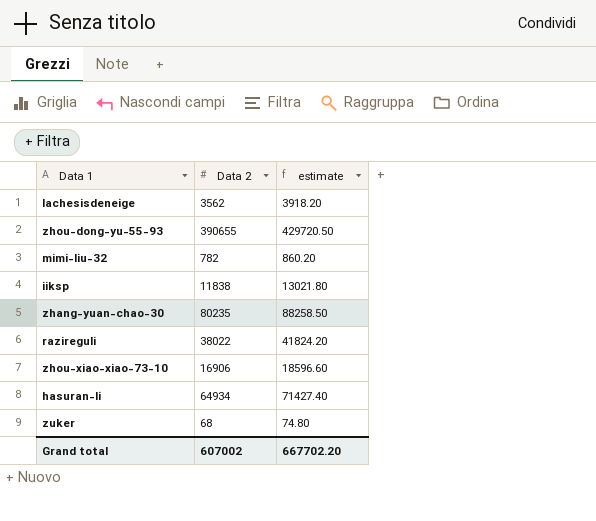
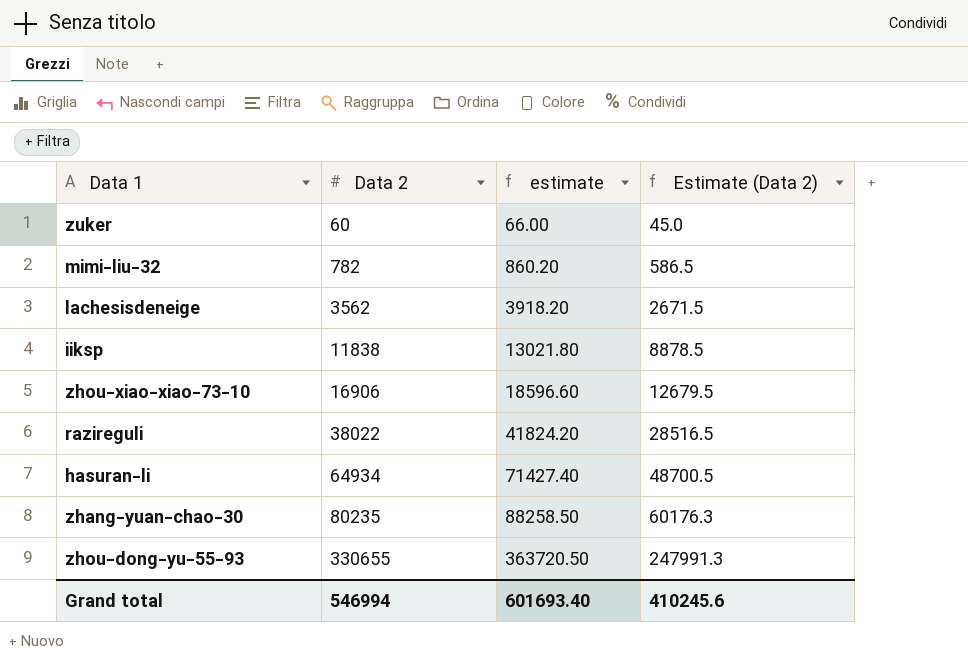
row order: none -> Data 2 ascending
column Estimate (Data 2) | formula: none -> [Data 2] * 0.75
zuker | Data 2: 68 -> 60
zuker | estimate: 74.80 -> 66.00
zhou-dong-yu-55-93 | Data 2: 390655 -> 330655
zhou-dong-yu-55-93 | estimate: 429720.50 -> 363720.50
Grand total | Data 2: 607002 -> 546994
Grand total | estimate: 667702.20 -> 601693.40

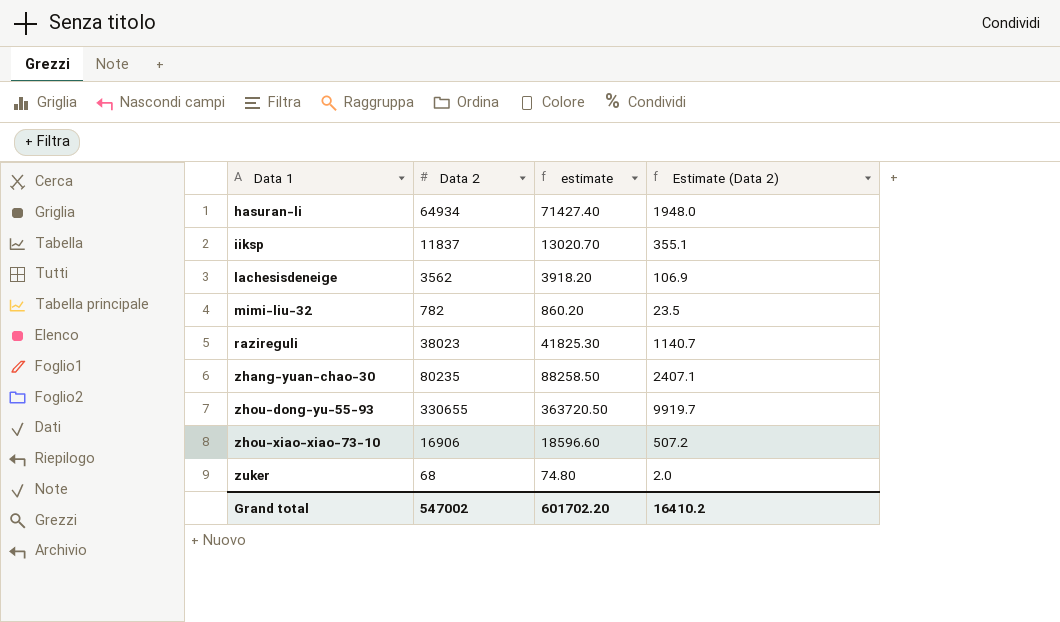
row order: Data 2 ascending -> Data 1 ascending
column Estimate (Data 2) | formula: [Data 2] * 0.75 -> [Data 2] * 0.03
iiksp | Data 2: 11838 -> 11837
iiksp | estimate: 13021.80 -> 13020.70
razireguli | Data 2: 38022 -> 38023
razireguli | estimate: 41824.20 -> 41825.30
zuker | Data 2: 60 -> 68
zuker | estimate: 66.00 -> 74.80
Grand total | Data 2: 546994 -> 547002
Grand total | estimate: 601693.40 -> 601702.20
Grand total | Estimate (Data 2): 410245.6 -> 16410.2

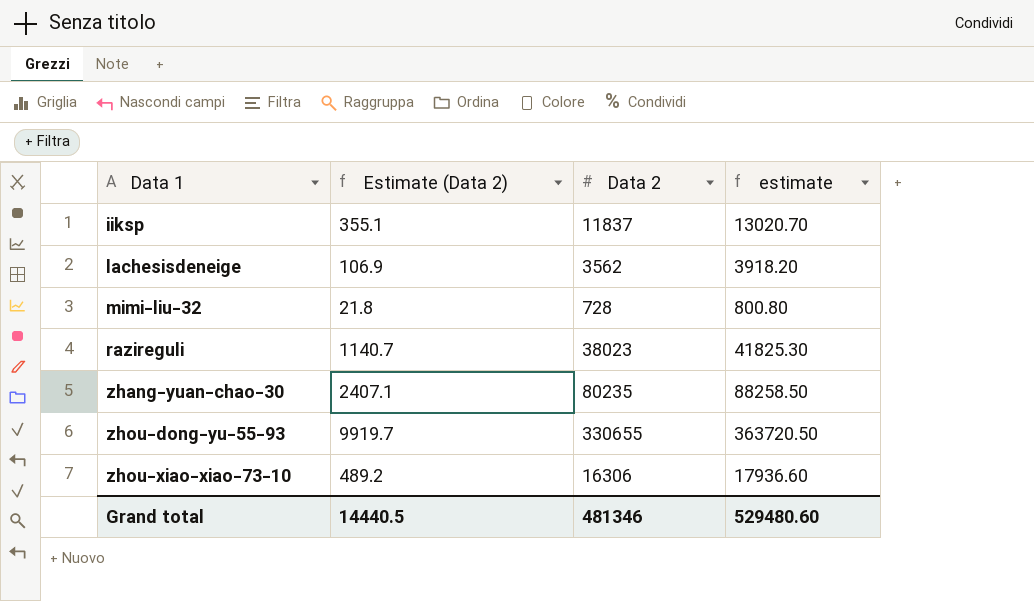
column Estimate (Data 2) | position: 4 -> 2
row hasuran-li: 64934 | 71427.40 | 1948.0 -> none
row zuker: 68 | 74.80 | 2.0 -> none
mimi-liu-32 | Estimate (Data 2): 23.5 -> 21.8
mimi-liu-32 | Data 2: 782 -> 728
mimi-liu-32 | estimate: 860.20 -> 800.80
zhou-xiao-xiao-73-10 | Estimate (Data 2): 507.2 -> 489.2
zhou-xiao-xiao-73-10 | Data 2: 16906 -> 16306
zhou-xiao-xiao-73-10 | estimate: 18596.60 -> 17936.60
Grand total | Estimate (Data 2): 16410.2 -> 14440.5
Grand total | Data 2: 547002 -> 481346
Grand total | estimate: 601702.20 -> 529480.60

